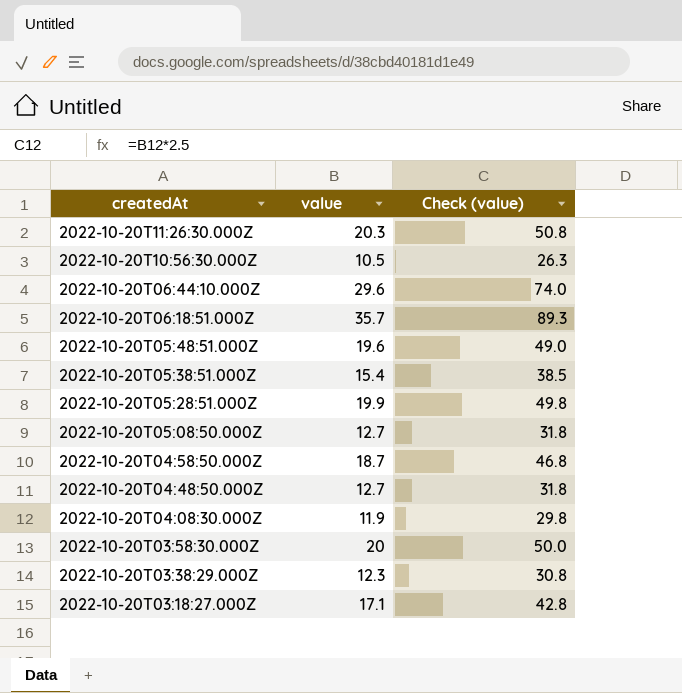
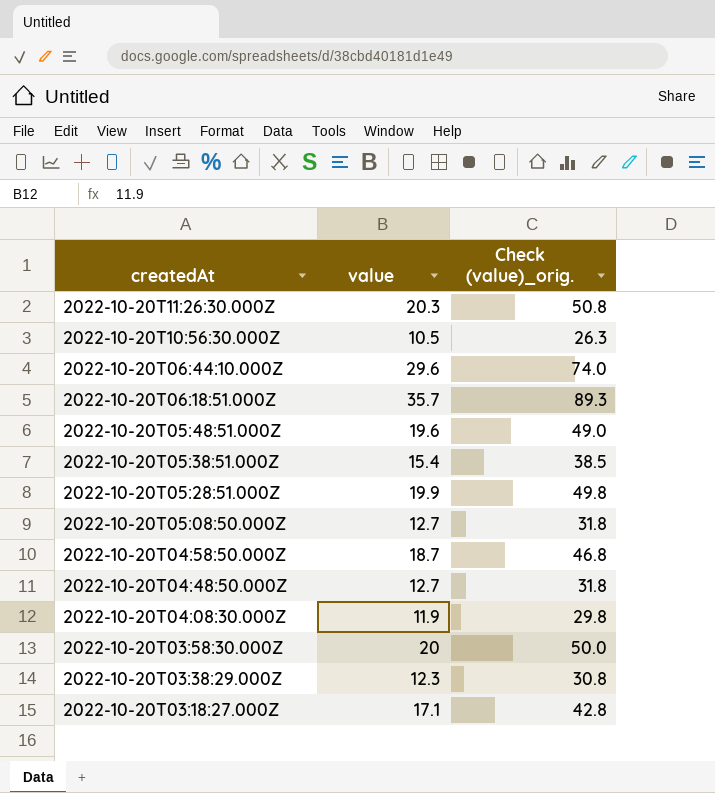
column name: Check (value) -> Check (value)_orig.

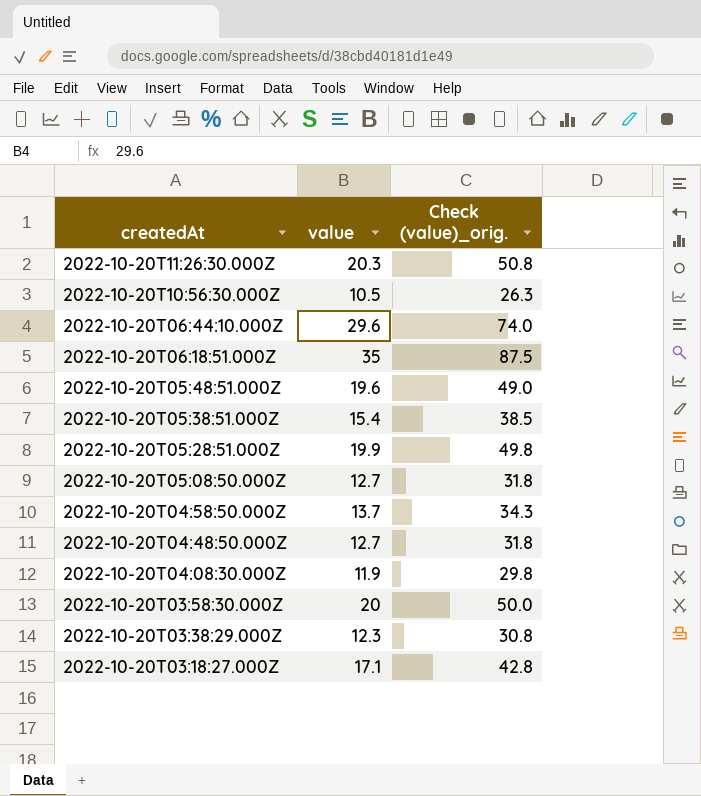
2022-10-20T06:18:51.000Z | value: 35.7 -> 35
2022-10-20T06:18:51.000Z | Check (value)_orig.: 89.3 -> 87.5
2022-10-20T04:58:50.000Z | value: 18.7 -> 13.7
2022-10-20T04:58:50.000Z | Check (value)_orig.: 46.8 -> 34.3

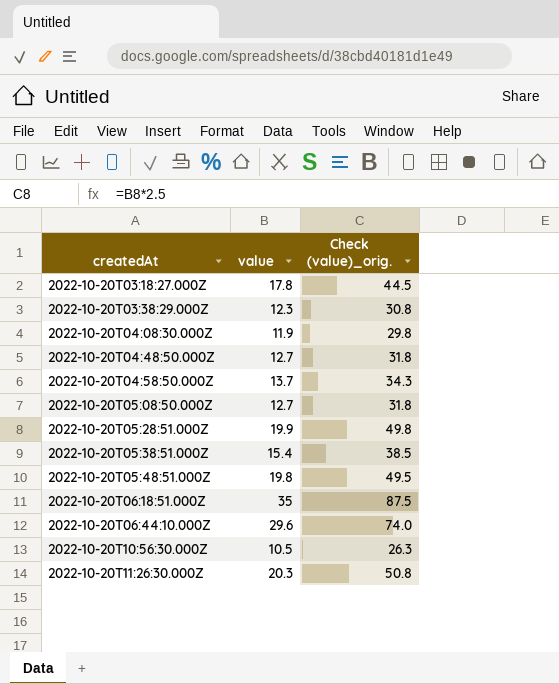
row order: createdAt descending -> createdAt ascending
row 2022-10-20T03:58:30.000Z: 20 | 50.0 -> none
2022-10-20T03:18:27.000Z | value: 17.1 -> 17.8
2022-10-20T03:18:27.000Z | Check (value)_orig.: 42.8 -> 44.5
2022-10-20T05:48:51.000Z | value: 19.6 -> 19.8
2022-10-20T05:48:51.000Z | Check (value)_orig.: 49.0 -> 49.5

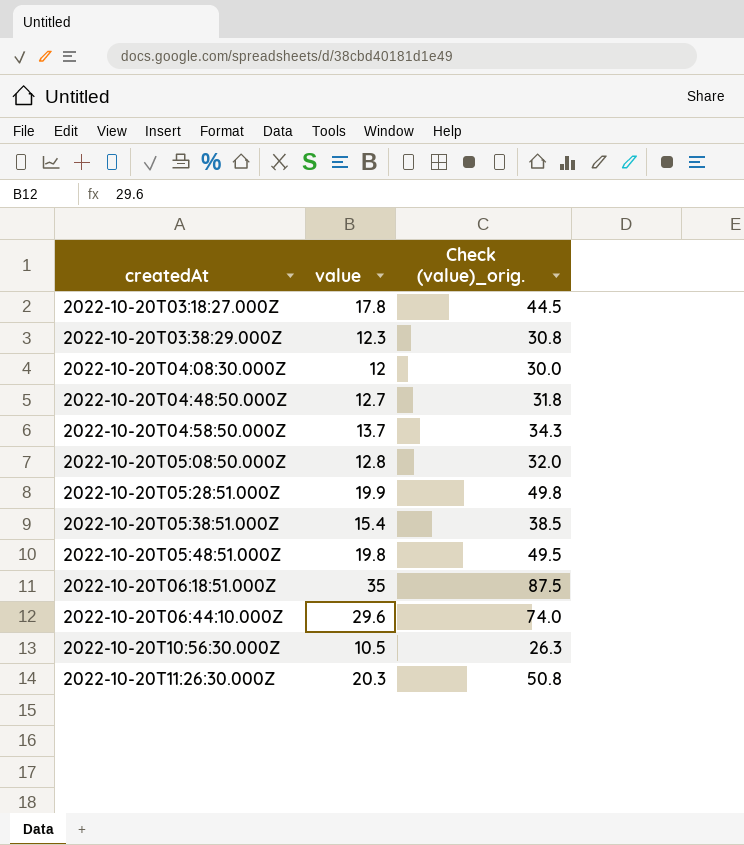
2022-10-20T04:08:30.000Z | value: 11.9 -> 12
2022-10-20T04:08:30.000Z | Check (value)_orig.: 29.8 -> 30.0
2022-10-20T05:08:50.000Z | value: 12.7 -> 12.8
2022-10-20T05:08:50.000Z | Check (value)_orig.: 31.8 -> 32.0

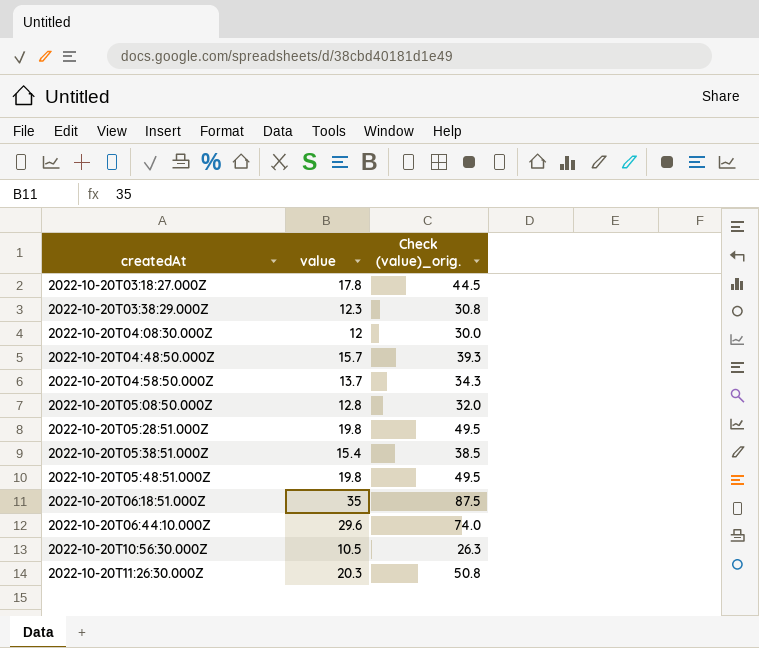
2022-10-20T04:48:50.000Z | value: 12.7 -> 15.7
2022-10-20T04:48:50.000Z | Check (value)_orig.: 31.8 -> 39.3
2022-10-20T05:28:51.000Z | value: 19.9 -> 19.8
2022-10-20T05:28:51.000Z | Check (value)_orig.: 49.8 -> 49.5

